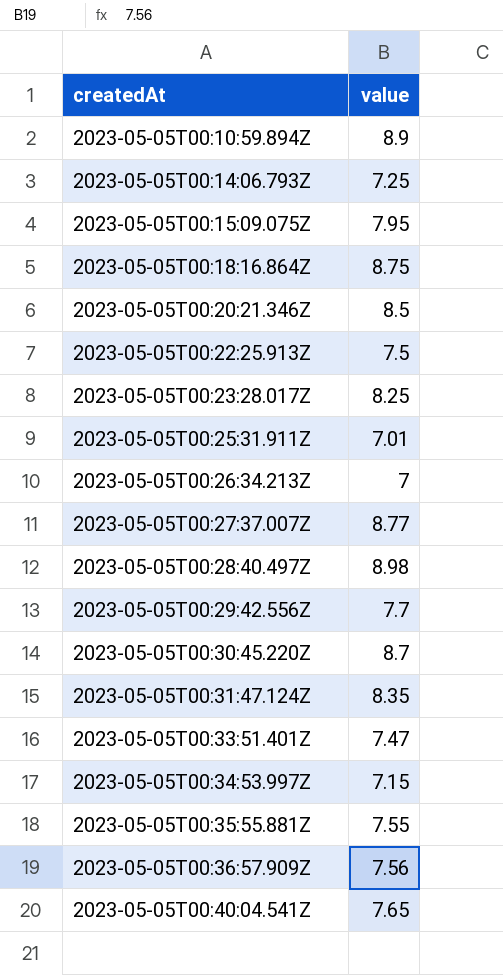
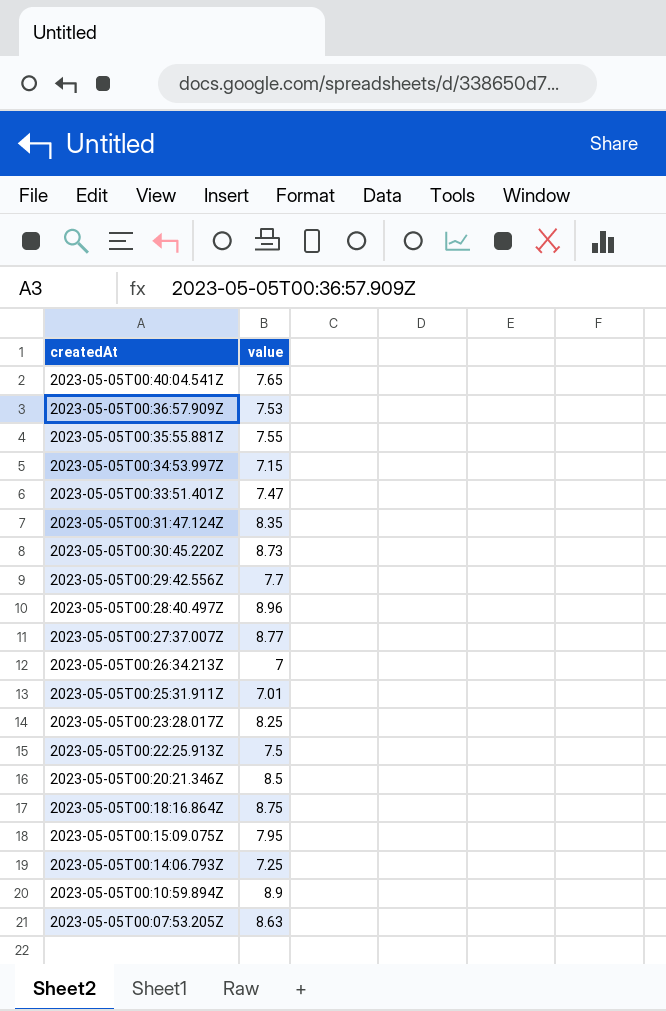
row order: createdAt ascending -> createdAt descending
2023-05-05T00:36:57.909Z | value: 7.56 -> 7.53
2023-05-05T00:30:45.220Z | value: 8.7 -> 8.73
2023-05-05T00:28:40.497Z | value: 8.98 -> 8.96
row 2023-05-05T00:07:53.205Z: none -> 8.63

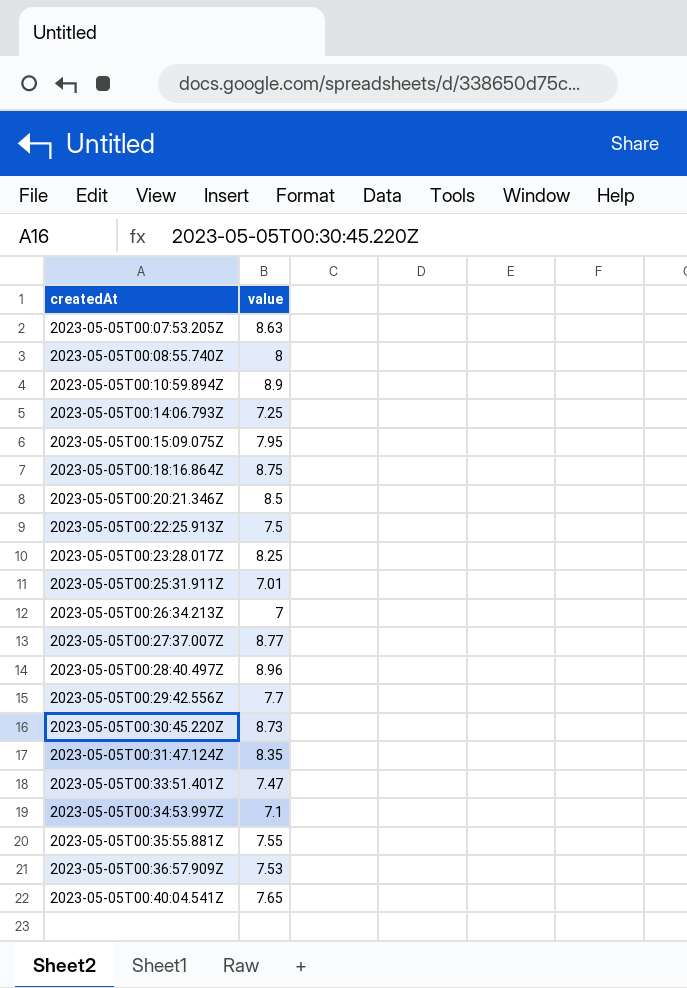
row order: createdAt descending -> createdAt ascending
row 2023-05-05T00:08:55.740Z: none -> 8
2023-05-05T00:34:53.997Z | value: 7.15 -> 7.1

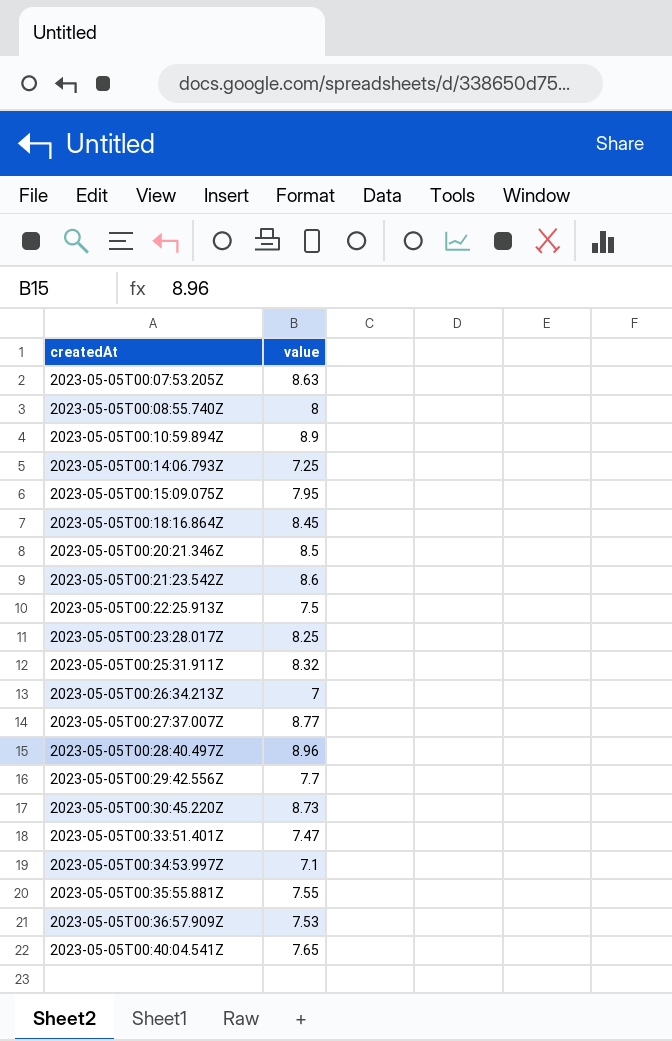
row 2023-05-05T00:31:47.124Z: 8.35 -> none
2023-05-05T00:18:16.864Z | value: 8.75 -> 8.45
row 2023-05-05T00:21:23.542Z: none -> 8.6
2023-05-05T00:25:31.911Z | value: 7.01 -> 8.32

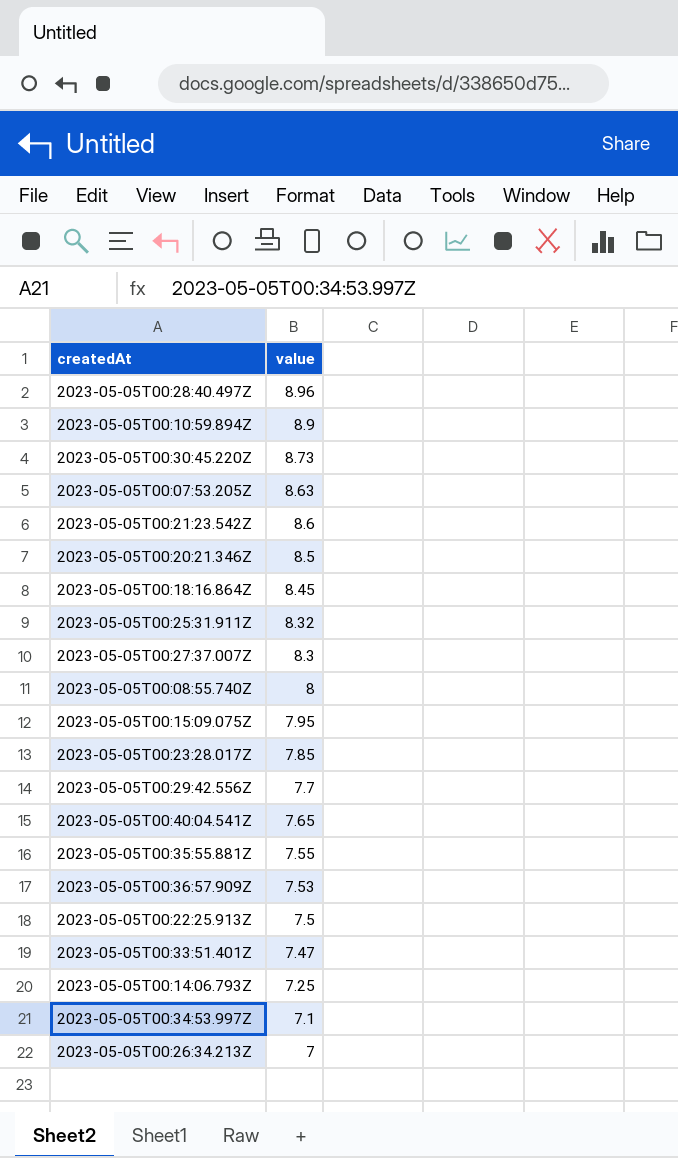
row order: createdAt ascending -> value descending
2023-05-05T00:27:37.007Z | value: 8.77 -> 8.3
2023-05-05T00:23:28.017Z | value: 8.25 -> 7.85

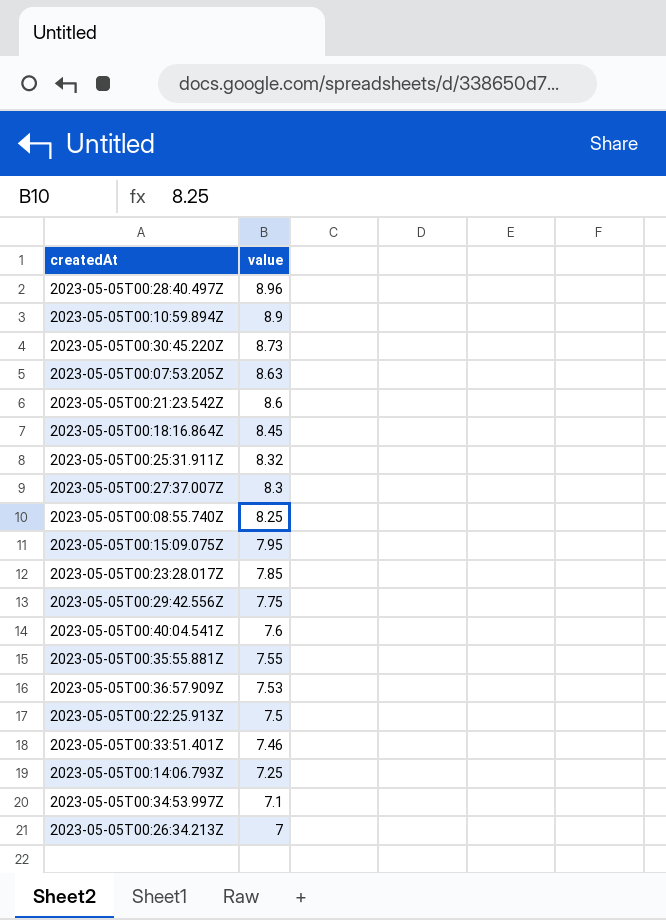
row 2023-05-05T00:20:21.346Z: 8.5 -> none
2023-05-05T00:08:55.740Z | value: 8 -> 8.25
2023-05-05T00:29:42.556Z | value: 7.7 -> 7.75
2023-05-05T00:40:04.541Z | value: 7.65 -> 7.6
2023-05-05T00:33:51.401Z | value: 7.47 -> 7.46

